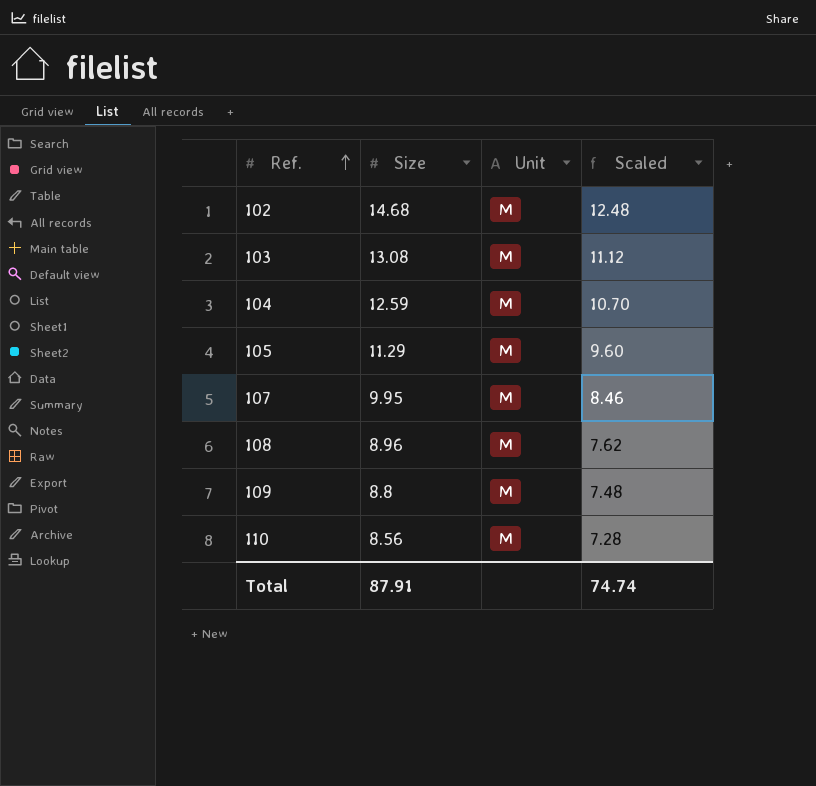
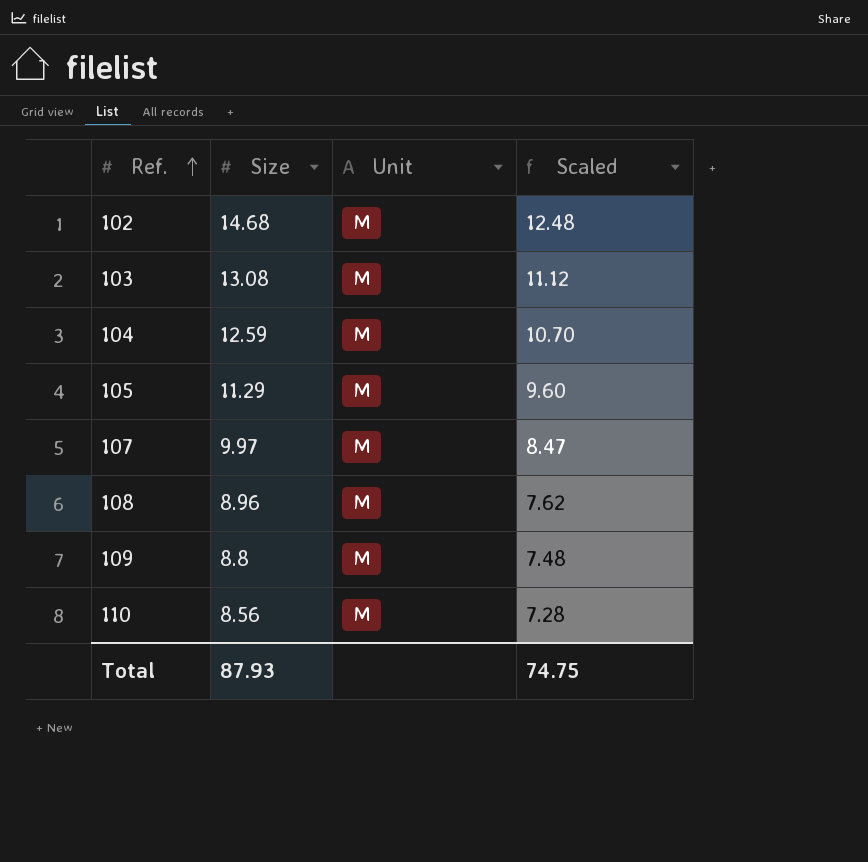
107 | Size: 9.95 -> 9.97
107 | Scaled: 8.46 -> 8.47
Total | Size: 87.91 -> 87.93
Total | Scaled: 74.74 -> 74.75

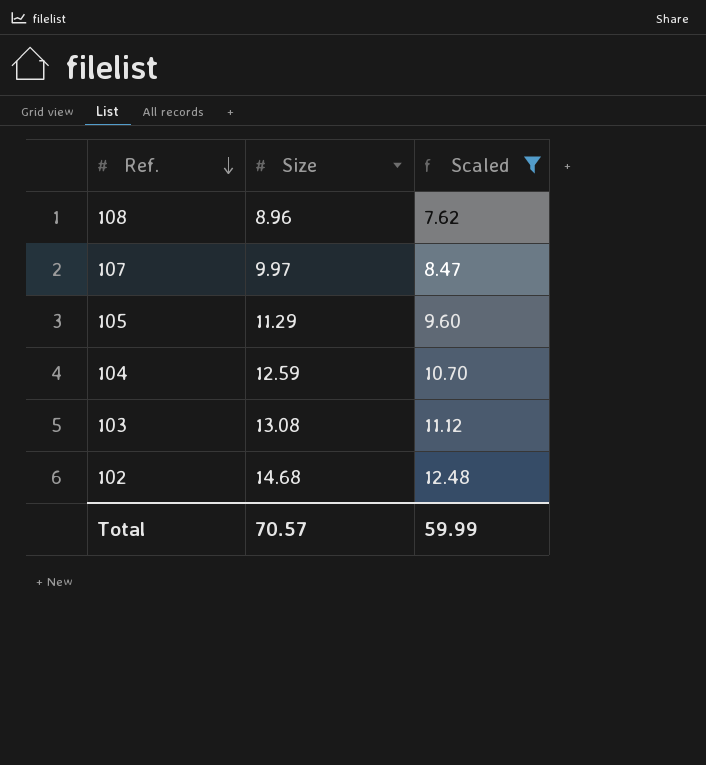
filter: none -> Scaled >= 7.62
row order: Ref. ascending -> Ref. descending
column Unit | position: 3 -> none
Total | Size: 87.93 -> 70.57
Total | Scaled: 74.75 -> 59.99

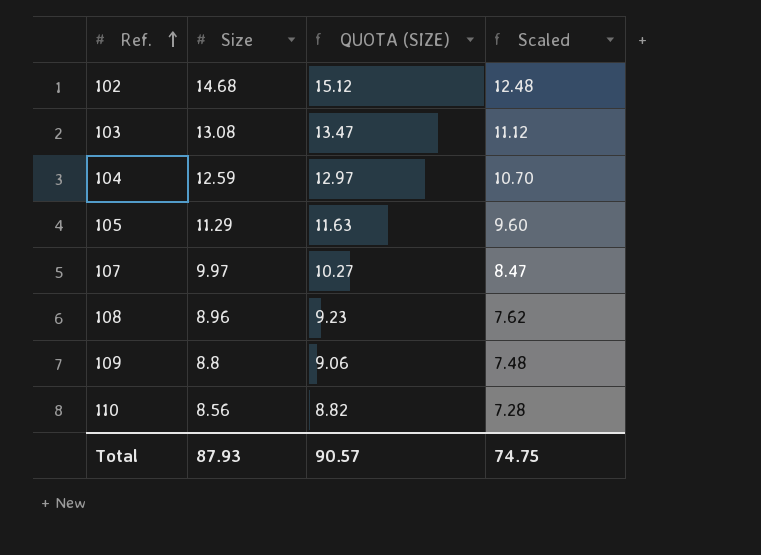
filter: Scaled >= 7.62 -> none
row order: Ref. descending -> Ref. ascending
column QUOTA (SIZE) | formula: none -> [Size] * 1.03
Total | Size: 70.57 -> 87.93
Total | Scaled: 59.99 -> 74.75

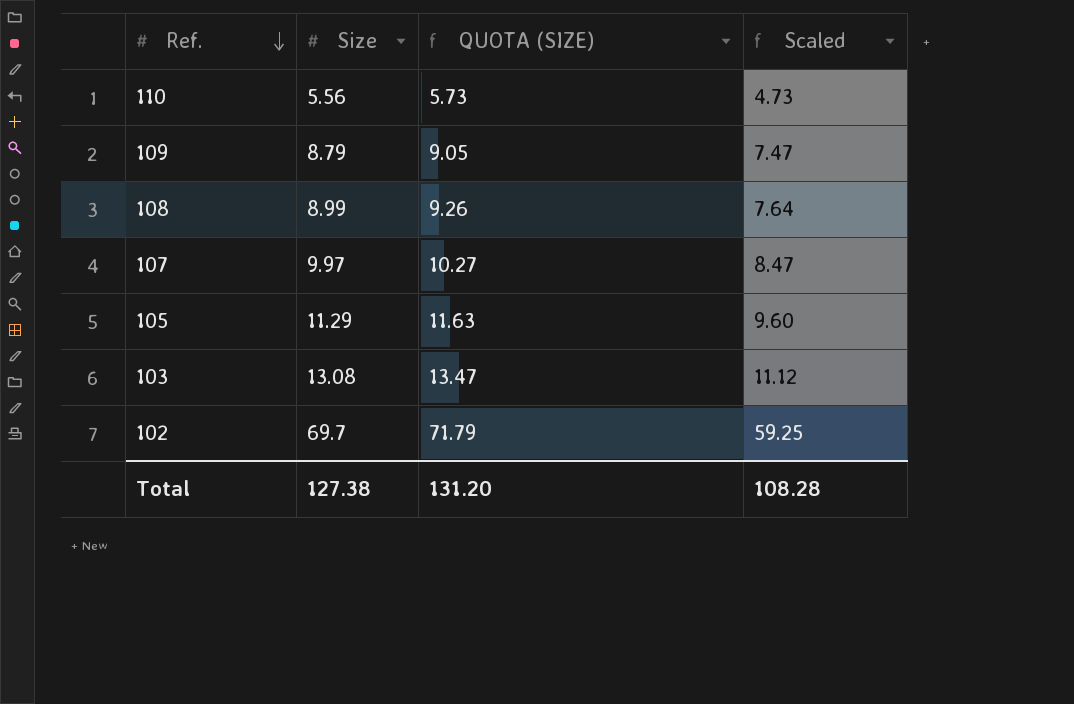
row order: Ref. ascending -> Ref. descending
row 104: 12.59 | 12.97 | 10.70 -> none
110 | Size: 8.56 -> 5.56
110 | QUOTA (SIZE): 8.82 -> 5.73
110 | Scaled: 7.28 -> 4.73
109 | Size: 8.8 -> 8.79
109 | QUOTA (SIZE): 9.06 -> 9.05
109 | Scaled: 7.48 -> 7.47
108 | Size: 8.96 -> 8.99
108 | QUOTA (SIZE): 9.23 -> 9.26
108 | Scaled: 7.62 -> 7.64
102 | Size: 14.68 -> 69.7
102 | QUOTA (SIZE): 15.12 -> 71.79
102 | Scaled: 12.48 -> 59.25
Total | Size: 87.93 -> 127.38
Total | QUOTA (SIZE): 90.57 -> 131.20
Total | Scaled: 74.75 -> 108.28

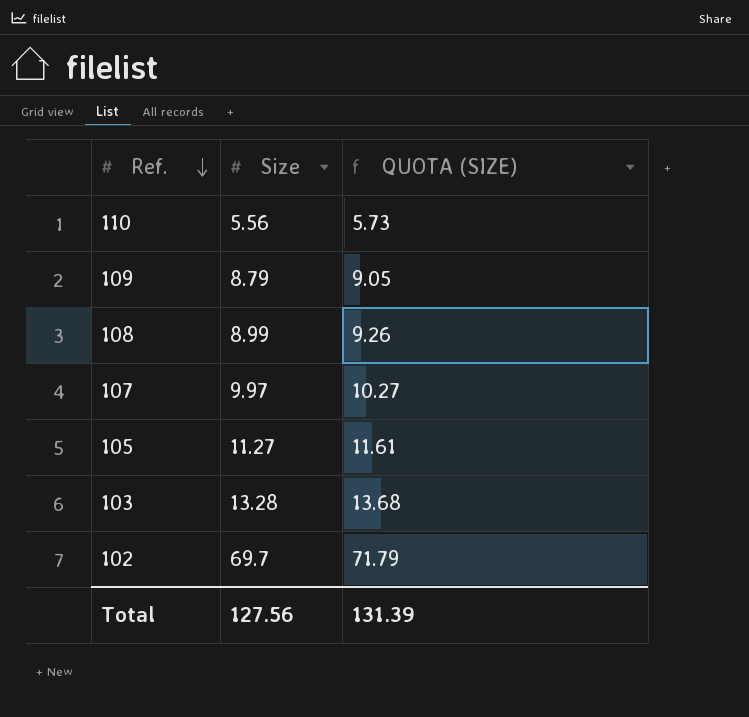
column Scaled | formula: [Size] * 0.85 -> none
105 | Size: 11.29 -> 11.27
105 | QUOTA (SIZE): 11.63 -> 11.61
103 | Size: 13.08 -> 13.28
103 | QUOTA (SIZE): 13.47 -> 13.68
Total | Size: 127.38 -> 127.56
Total | QUOTA (SIZE): 131.20 -> 131.39

